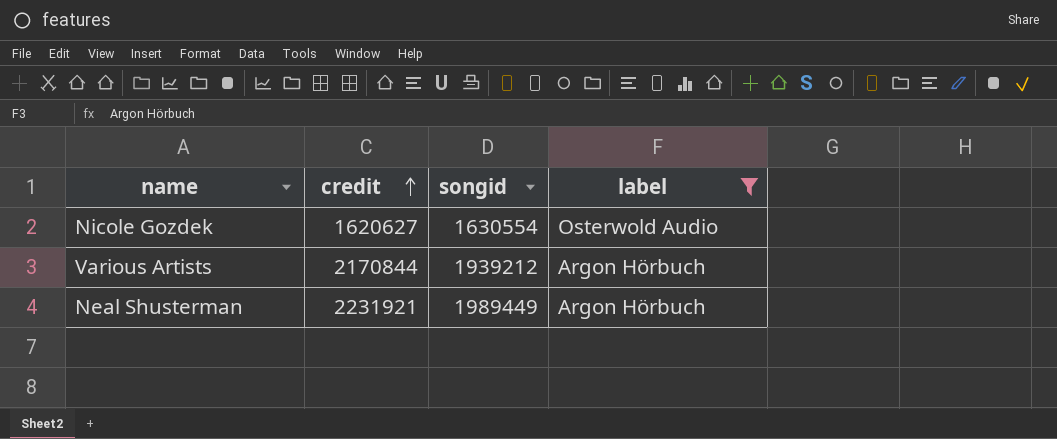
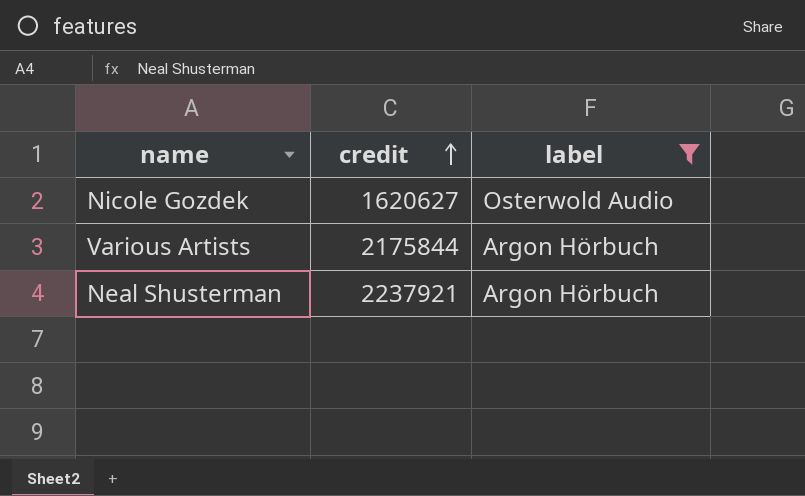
column songid | position: 3 -> none
Various Artists | credit: 2170844 -> 2175844
Neal Shusterman | credit: 2231921 -> 2237921

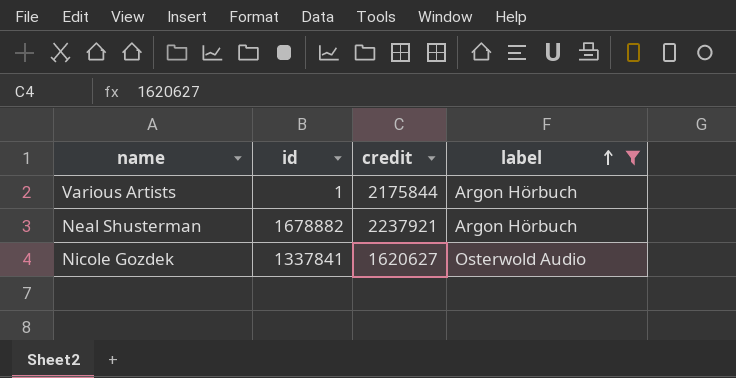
row order: credit ascending -> label ascending
column id | position: none -> 2

